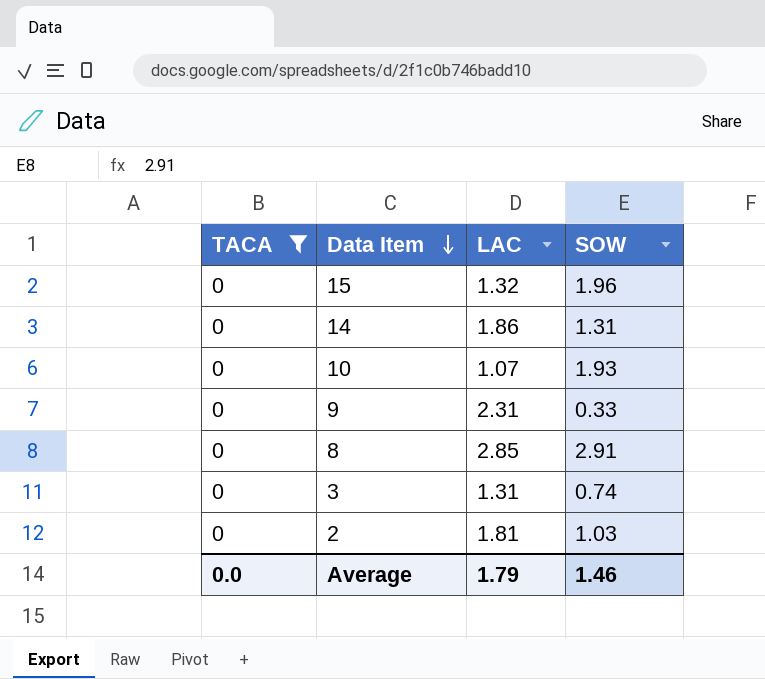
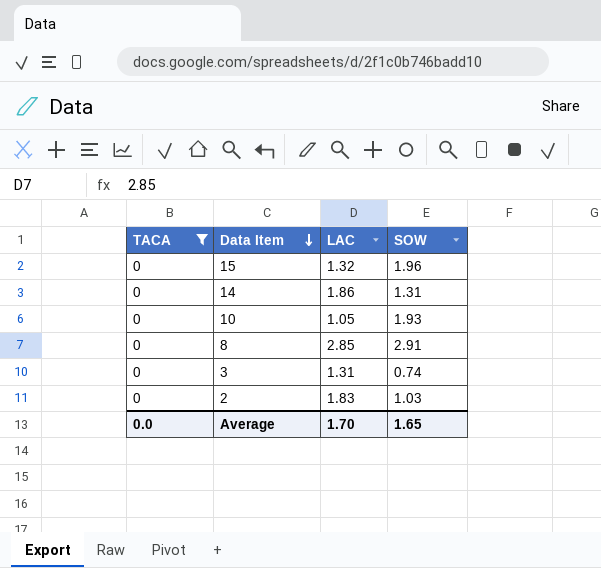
row 9: 0 | 2.31 | 0.33 -> none
10 | LAC: 1.07 -> 1.05
2 | LAC: 1.81 -> 1.83
Average | LAC: 1.79 -> 1.70
Average | SOW: 1.46 -> 1.65

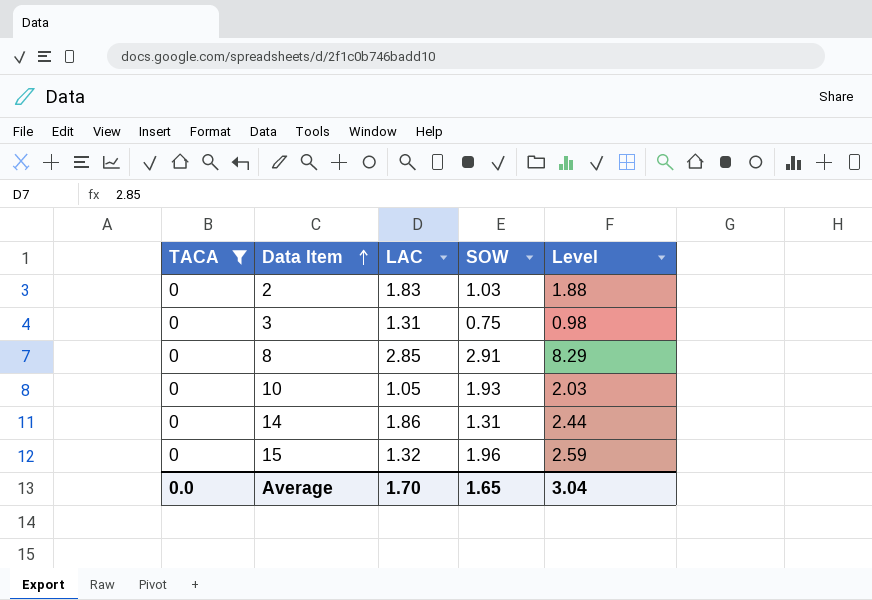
row order: Data Item descending -> Data Item ascending
column Level | formula: none -> [LAC] * [SOW]
3 | SOW: 0.74 -> 0.75

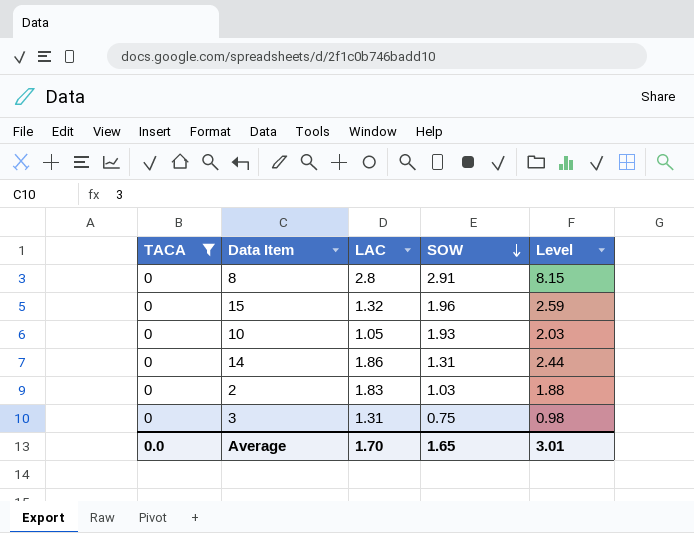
row order: Data Item ascending -> SOW descending
8 | LAC: 2.85 -> 2.8
8 | Level: 8.29 -> 8.15
Average | Level: 3.04 -> 3.01

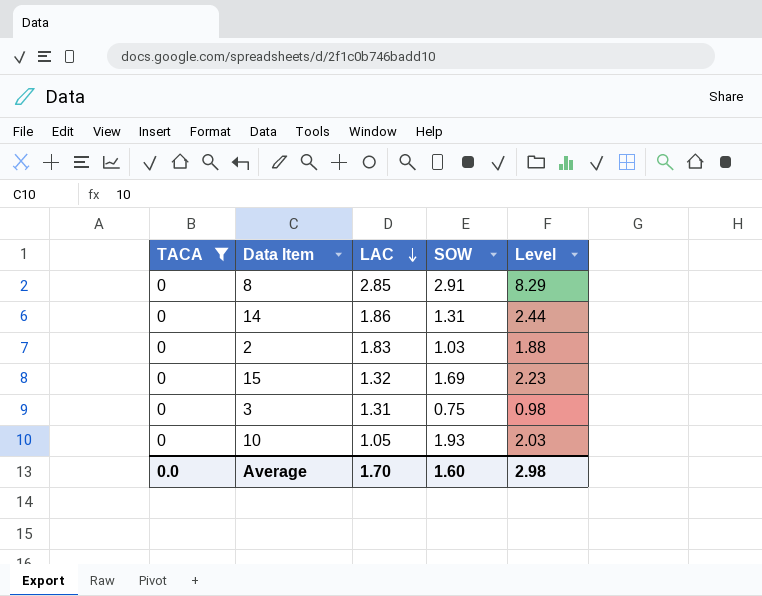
row order: SOW descending -> LAC descending
8 | LAC: 2.8 -> 2.85
8 | Level: 8.15 -> 8.29
15 | SOW: 1.96 -> 1.69
15 | Level: 2.59 -> 2.23
Average | SOW: 1.65 -> 1.60
Average | Level: 3.01 -> 2.98

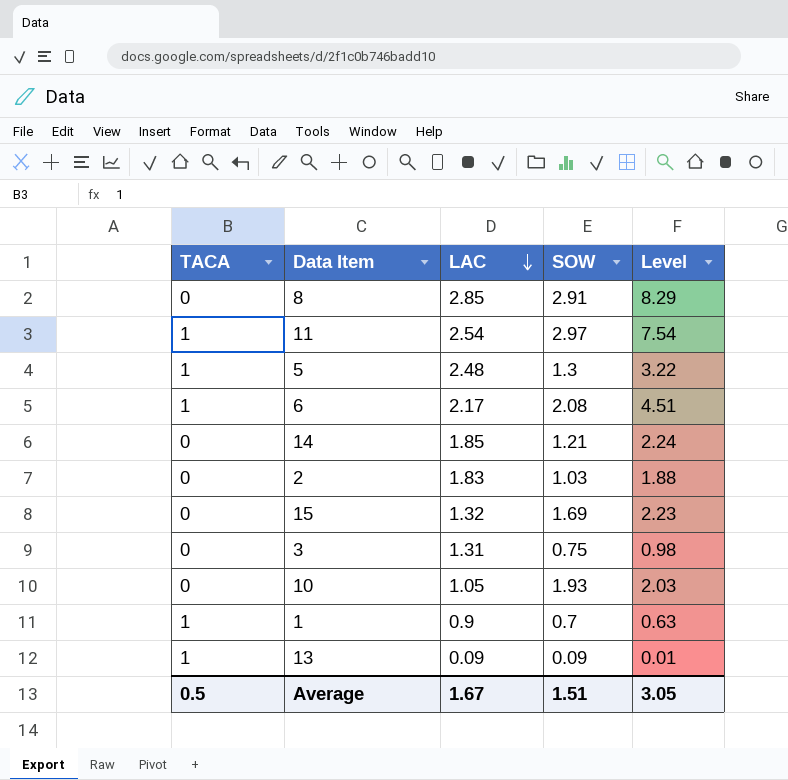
filter: TACA = 0 -> none
14 | LAC: 1.86 -> 1.85
14 | SOW: 1.31 -> 1.21
14 | Level: 2.44 -> 2.24
Average | TACA: 0.0 -> 0.5
Average | LAC: 1.70 -> 1.67
Average | SOW: 1.60 -> 1.51
Average | Level: 2.98 -> 3.05

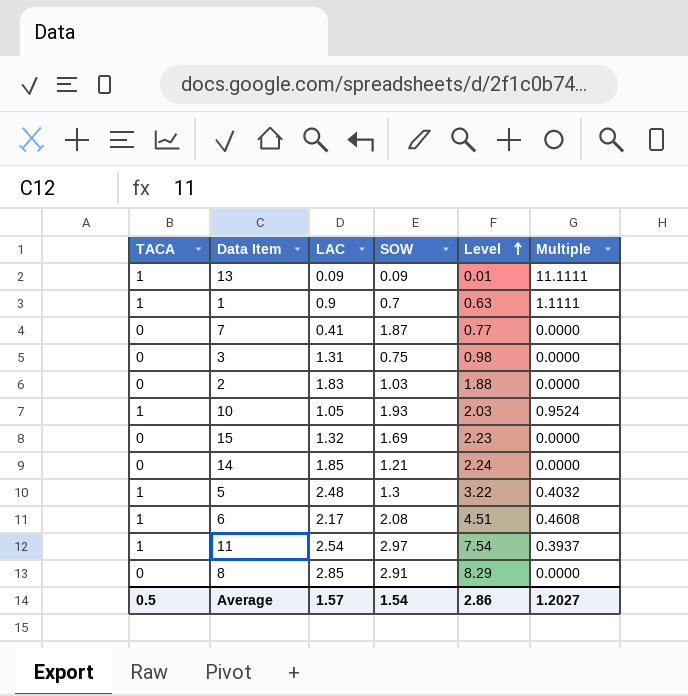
row order: LAC descending -> Level ascending
column Multiple | formula: none -> [TACA] / [LAC]
row 7: none -> 0 | 0.41 | 1.87 | 0.77 | 0.0000
10 | TACA: 0 -> 1
Average | LAC: 1.67 -> 1.57
Average | SOW: 1.51 -> 1.54
Average | Level: 3.05 -> 2.86

